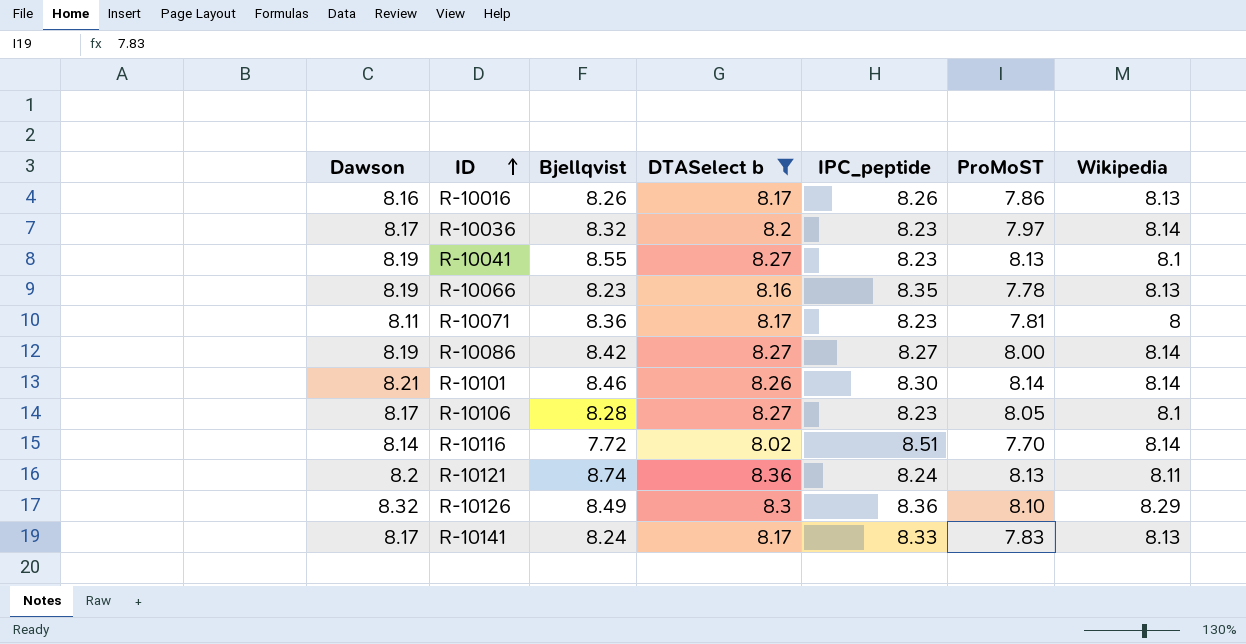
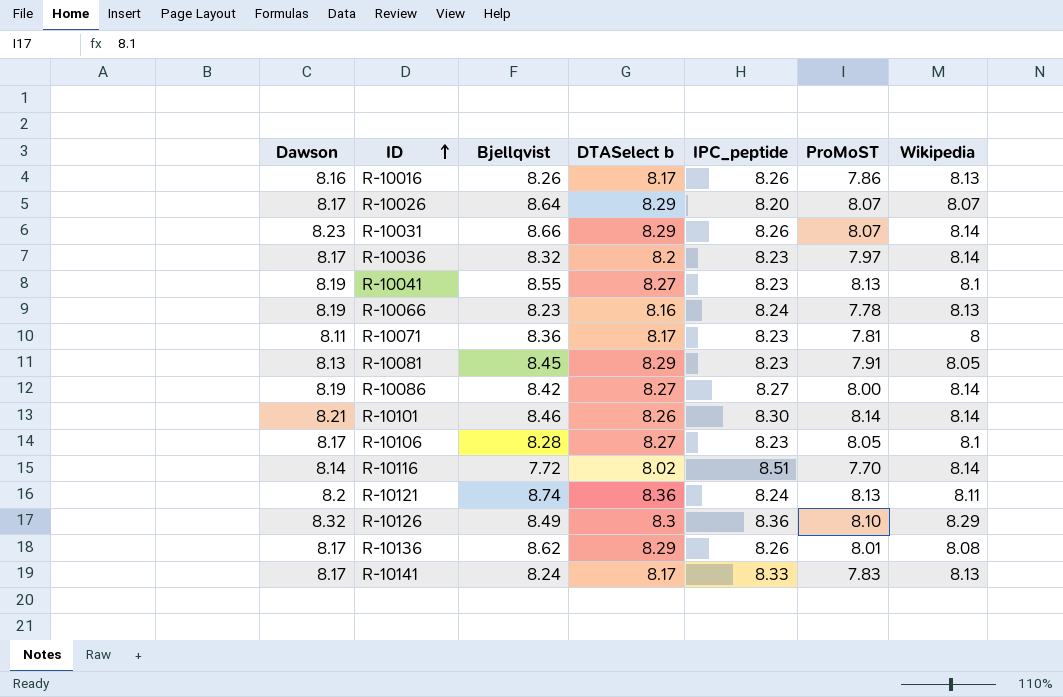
filter: DTASelect b != 8.29 -> none
R-10066 | IPC_peptide: 8.35 -> 8.24

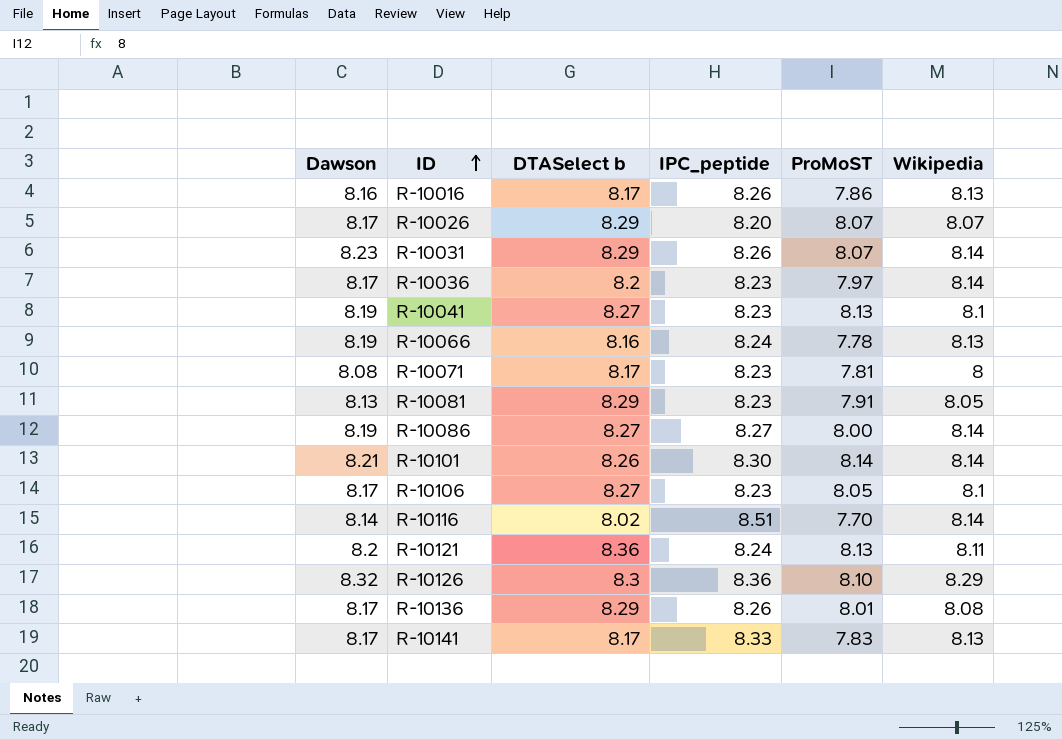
column Bjellqvist | position: 3 -> none
R-10071 | Dawson: 8.11 -> 8.08

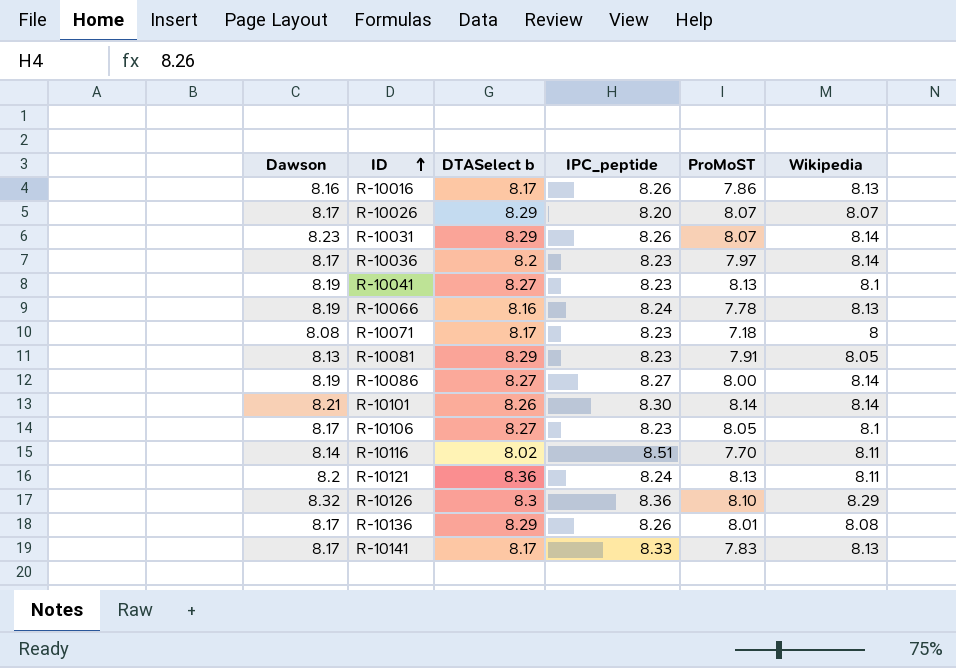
R-10071 | ProMoST: 7.81 -> 7.18
R-10116 | Wikipedia: 8.14 -> 8.11

